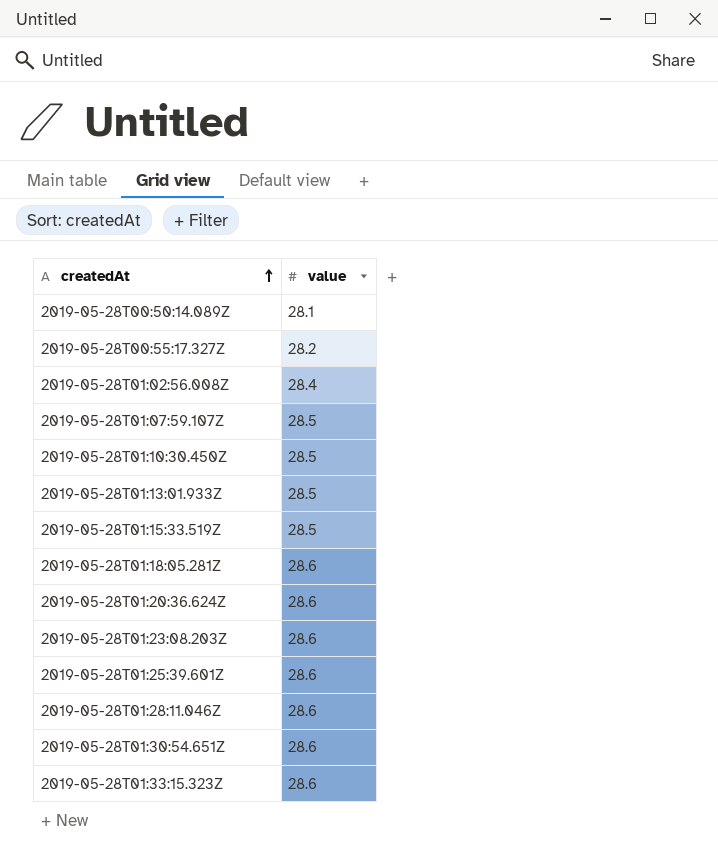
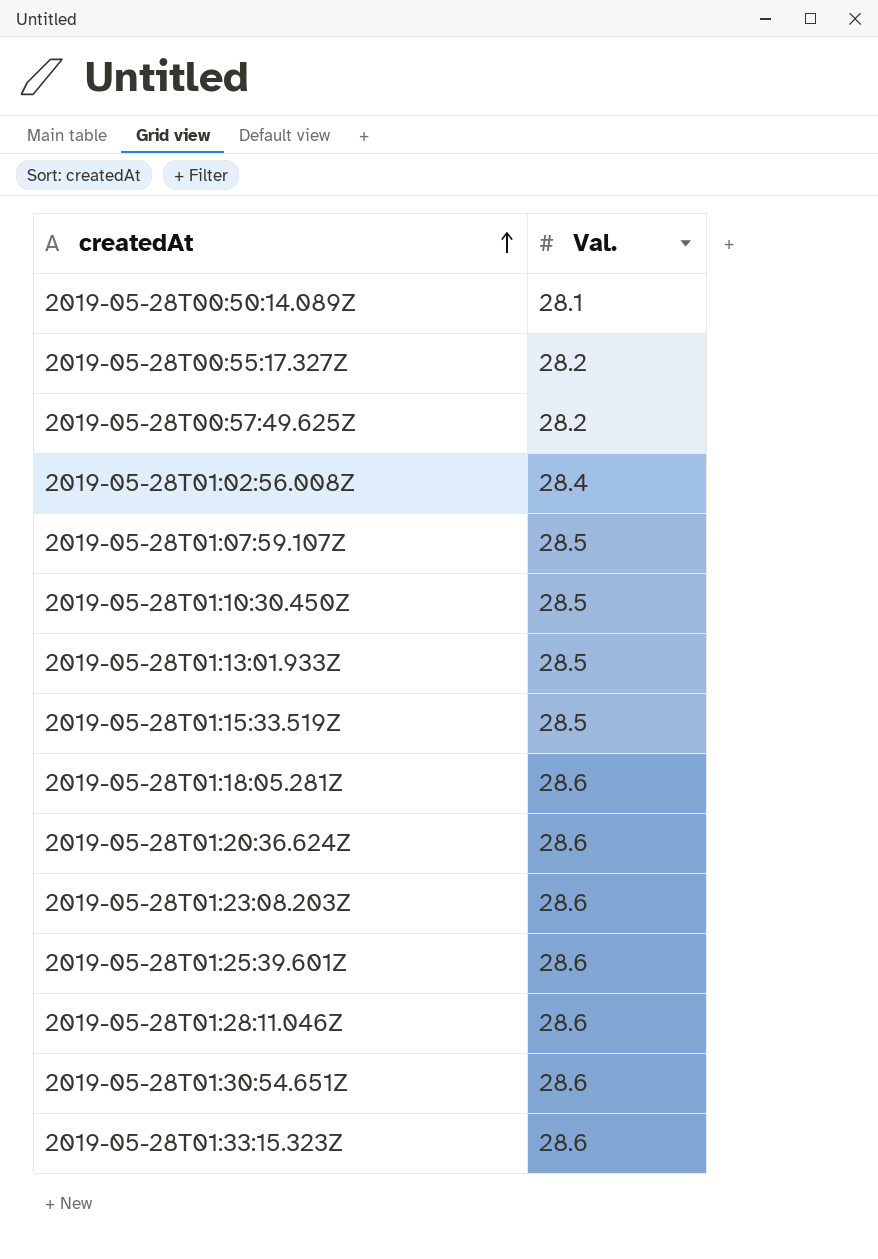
column name: value -> Val.
row 2019-05-28T00:57:49.625Z: none -> 28.2

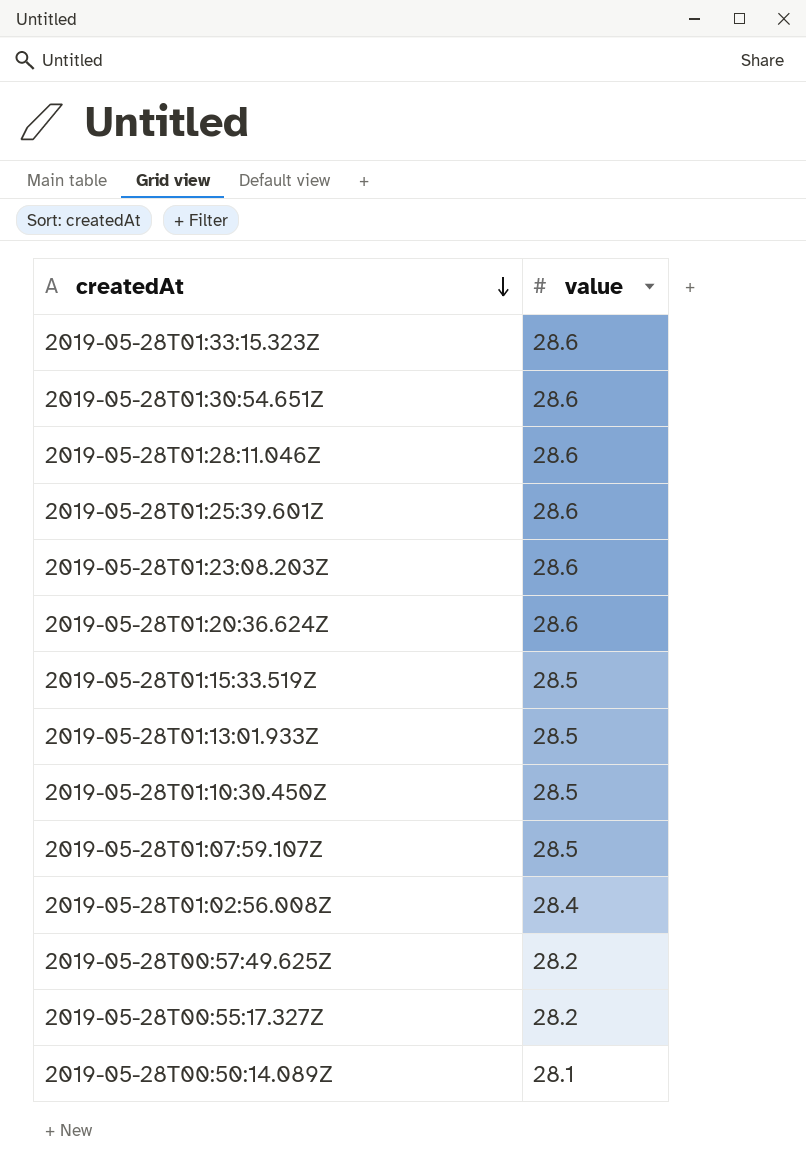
row order: createdAt ascending -> createdAt descending
column name: Val. -> value
row 2019-05-28T01:18:05.281Z: 28.6 -> none

